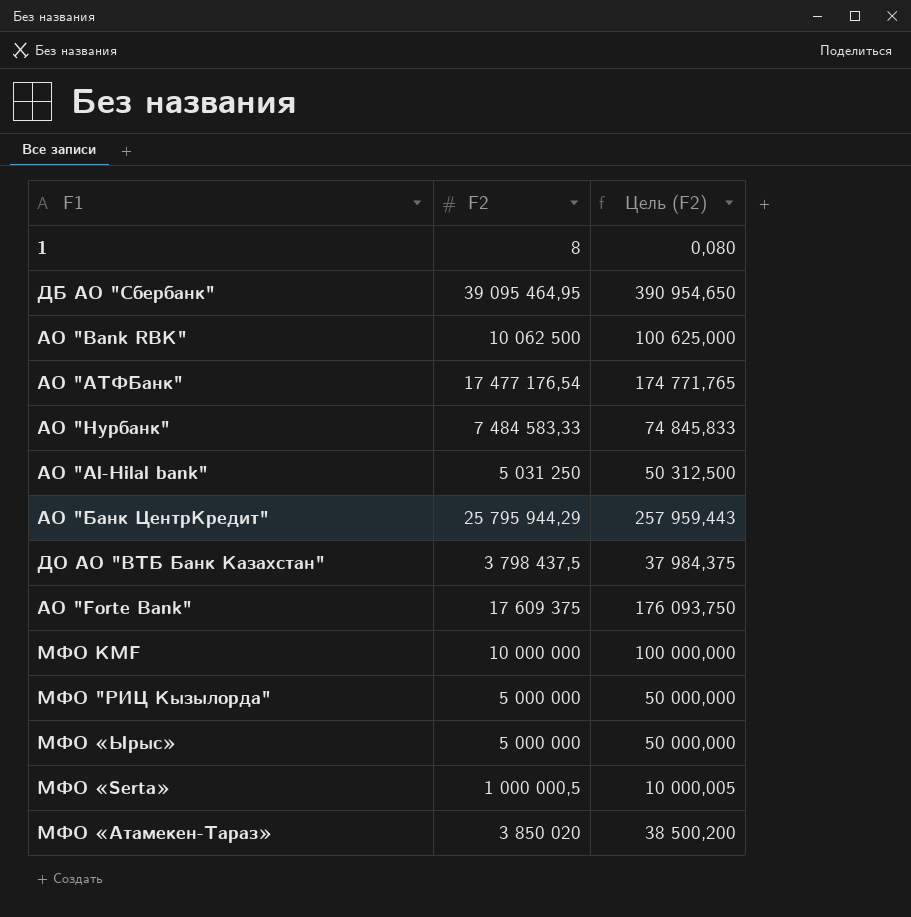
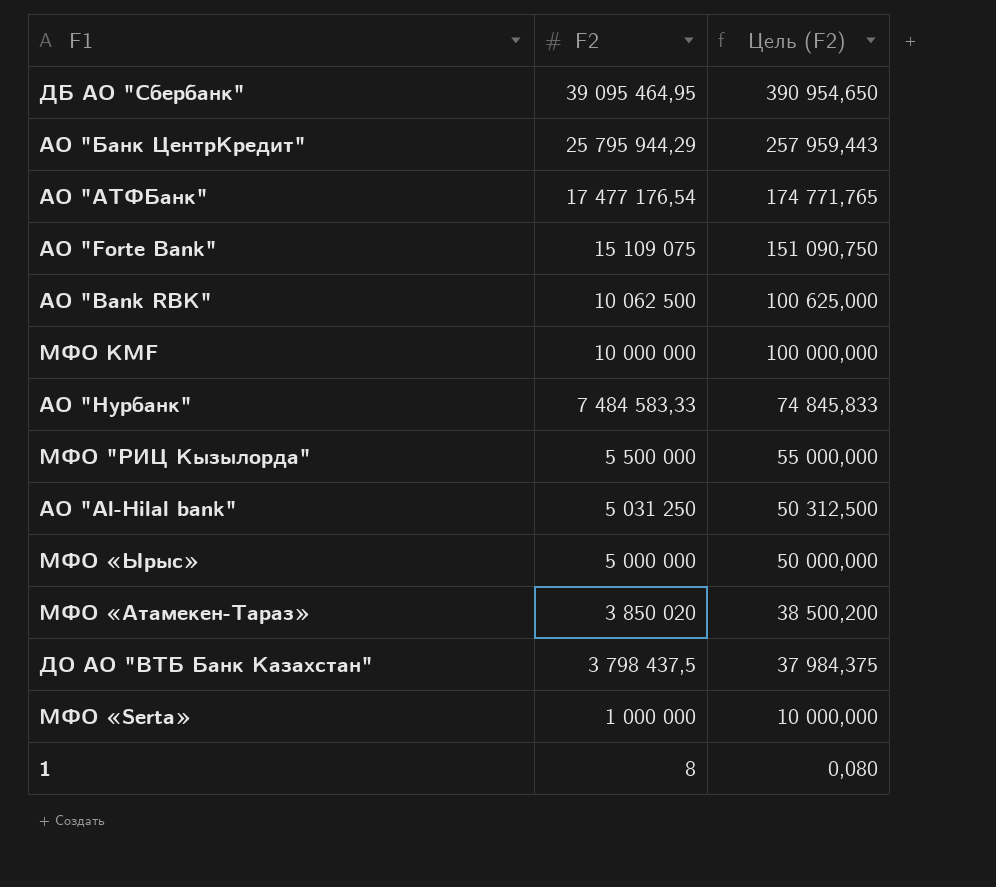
row order: none -> F2 descending
АО "Forte Bank" | F2: 17 609 375 -> 15 109 075
АО "Forte Bank" | Цель (F2): 176 093,750 -> 151 090,750
МФО "РИЦ Кызылорда" | F2: 5 000 000 -> 5 500 000
МФО "РИЦ Кызылорда" | Цель (F2): 50 000,000 -> 55 000,000
МФО «Serta» | F2: 1 000 000,5 -> 1 000 000
МФО «Serta» | Цель (F2): 10 000,005 -> 10 000,000

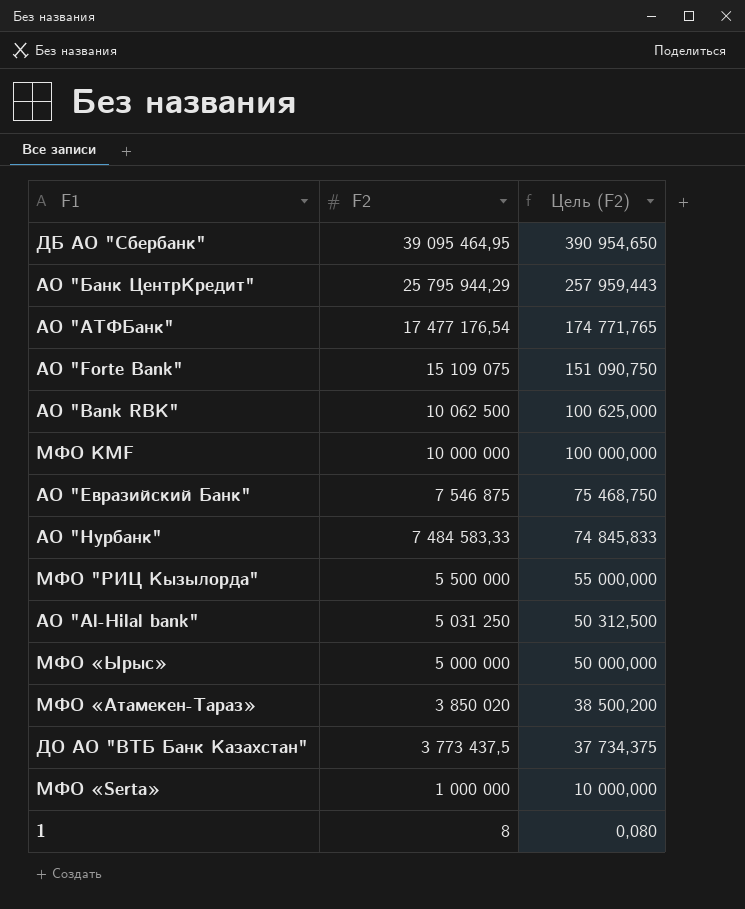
row АО "Евразийский Банк": none -> 7 546 875 | 75 468,750
ДО АО "ВТБ Банк Казахстан" | F2: 3 798 437,5 -> 3 773 437,5
ДО АО "ВТБ Банк Казахстан" | Цель (F2): 37 984,375 -> 37 734,375

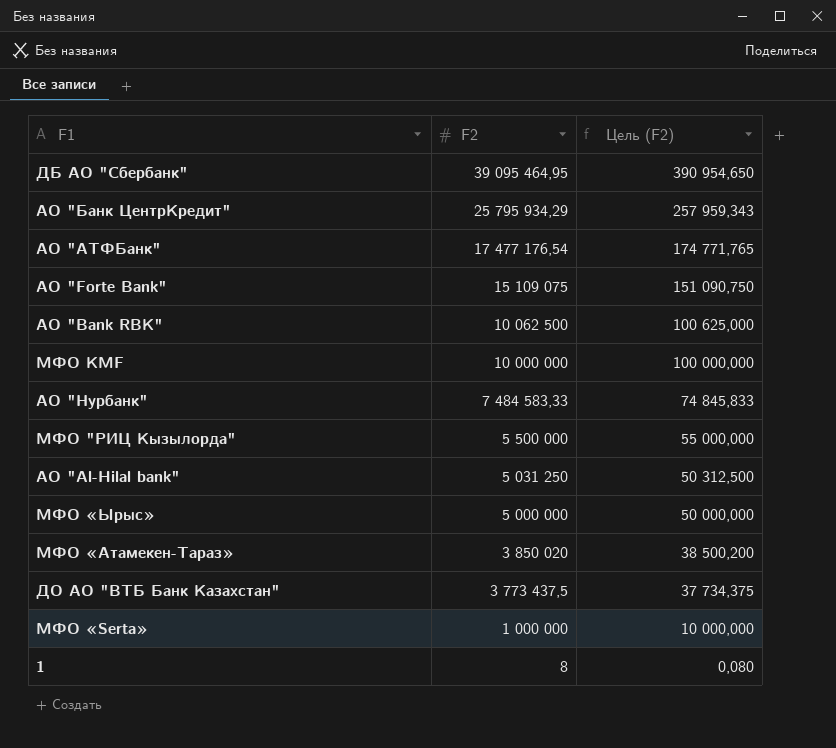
row АО "Евразийский Банк": 7 546 875 | 75 468,750 -> none
АО "Банк ЦентрКредит" | F2: 25 795 944,29 -> 25 795 934,29
АО "Банк ЦентрКредит" | Цель (F2): 257 959,443 -> 257 959,343

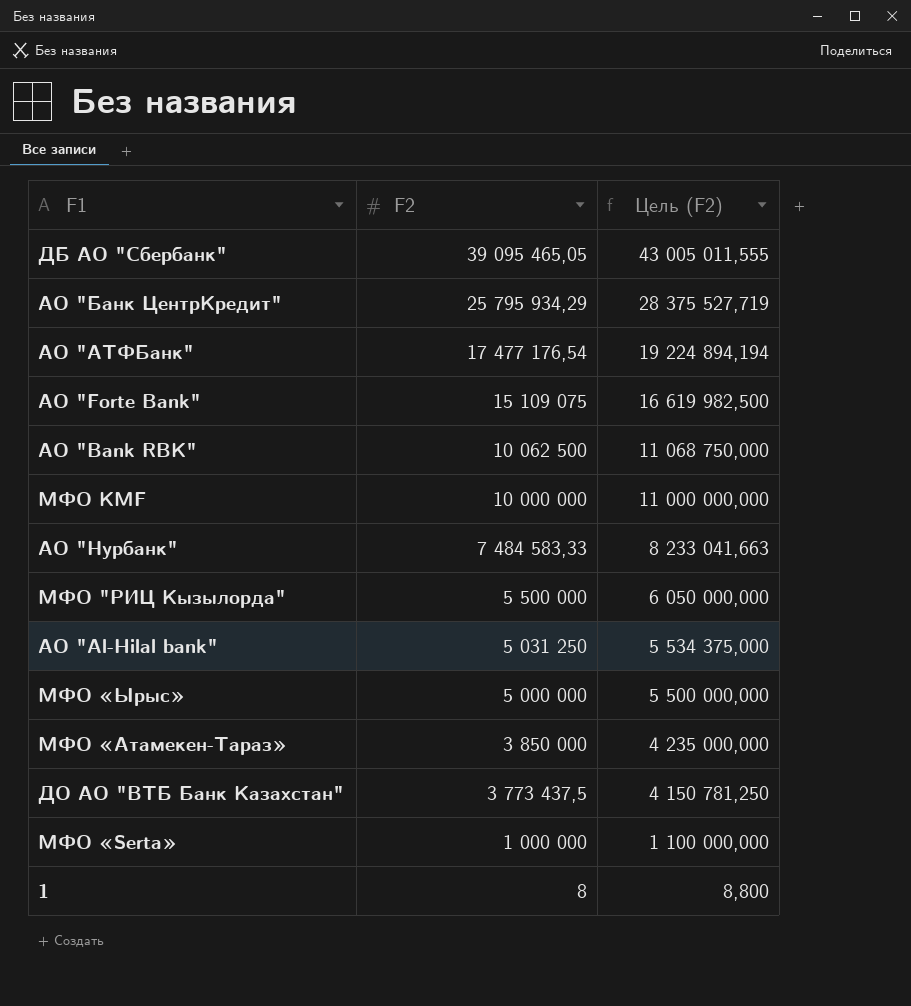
column Цель (F2) | formula: [F2] * 0,01 -> [F2] * 1,1
ДБ АО "Сбербанк" | F2: 39 095 464,95 -> 39 095 465,05
МФО «Атамекен-Тараз» | F2: 3 850 020 -> 3 850 000

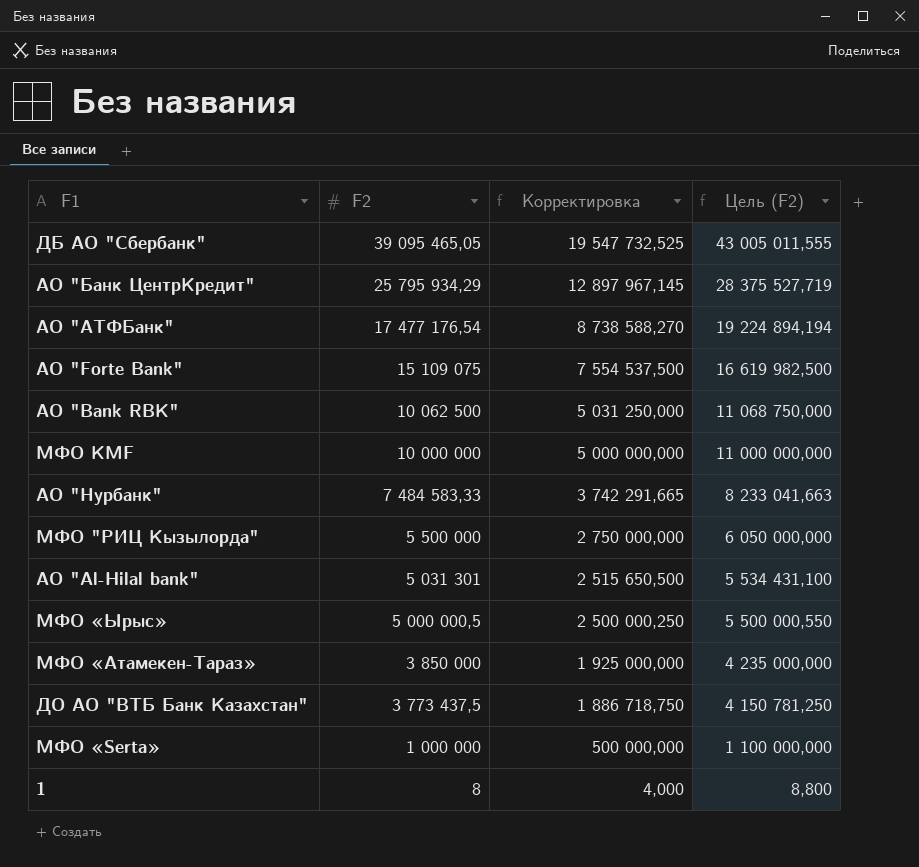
column Корректировка | formula: none -> [F2] * 0,5
АО "Al-Hilal bank" | F2: 5 031 250 -> 5 031 301
АО "Al-Hilal bank" | Цель (F2): 5 534 375,000 -> 5 534 431,100
МФО «Ырыс» | F2: 5 000 000 -> 5 000 000,5
МФО «Ырыс» | Цель (F2): 5 500 000,000 -> 5 500 000,550

